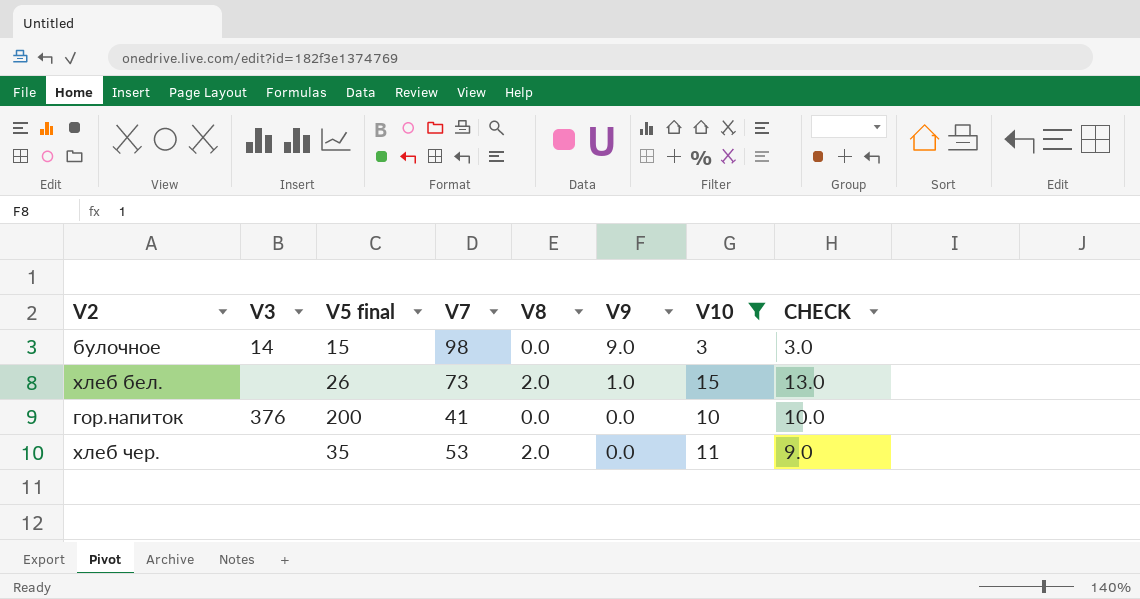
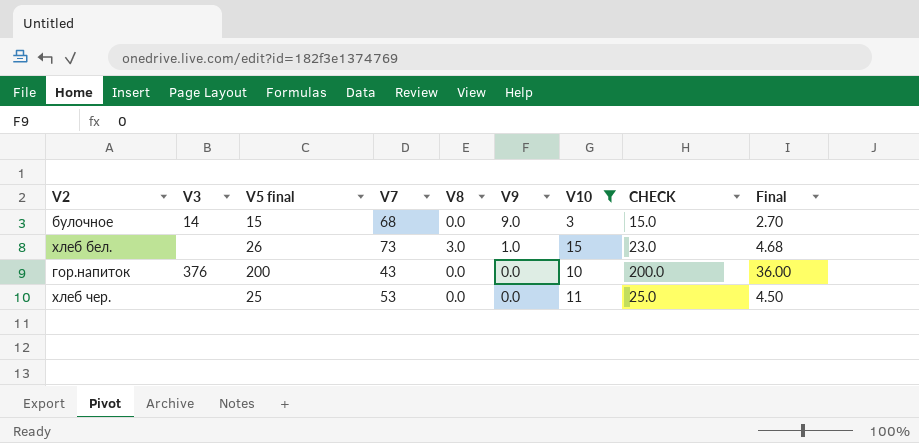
column CHECK | formula: [V10] - [V8] -> [V5 final] - [V8]
column Final | formula: none -> [V5 final] * 0.18
булочное | V7: 98 -> 68
хлеб бел. | V8: 2.0 -> 3.0
гор.напиток | V7: 41 -> 43
хлеб чер. | V5 final: 35 -> 25
хлеб чер. | V8: 2.0 -> 0.0

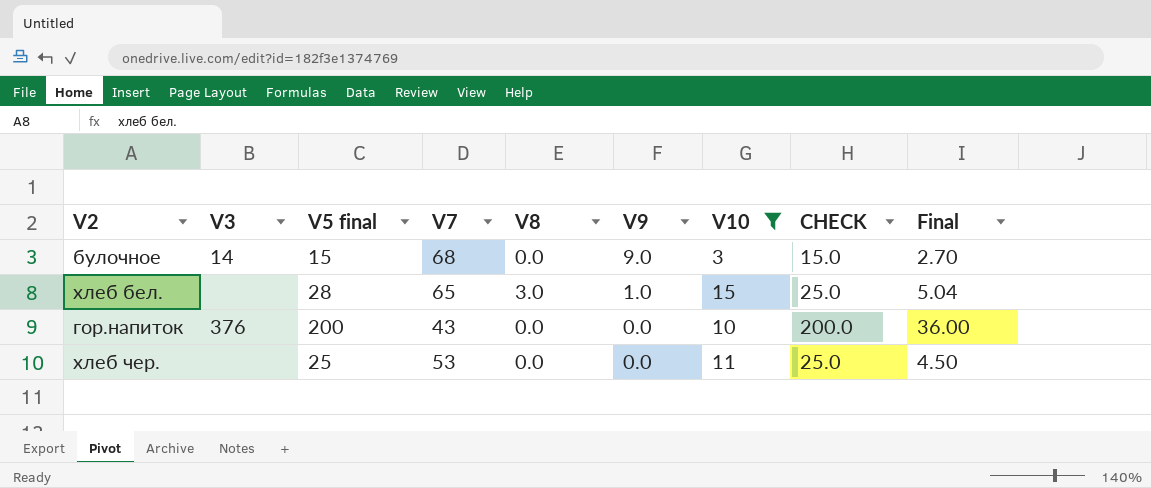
хлеб бел. | V5 final: 26 -> 28
хлеб бел. | V7: 73 -> 65
хлеб бел. | CHECK: 23.0 -> 25.0
хлеб бел. | Final: 4.68 -> 5.04

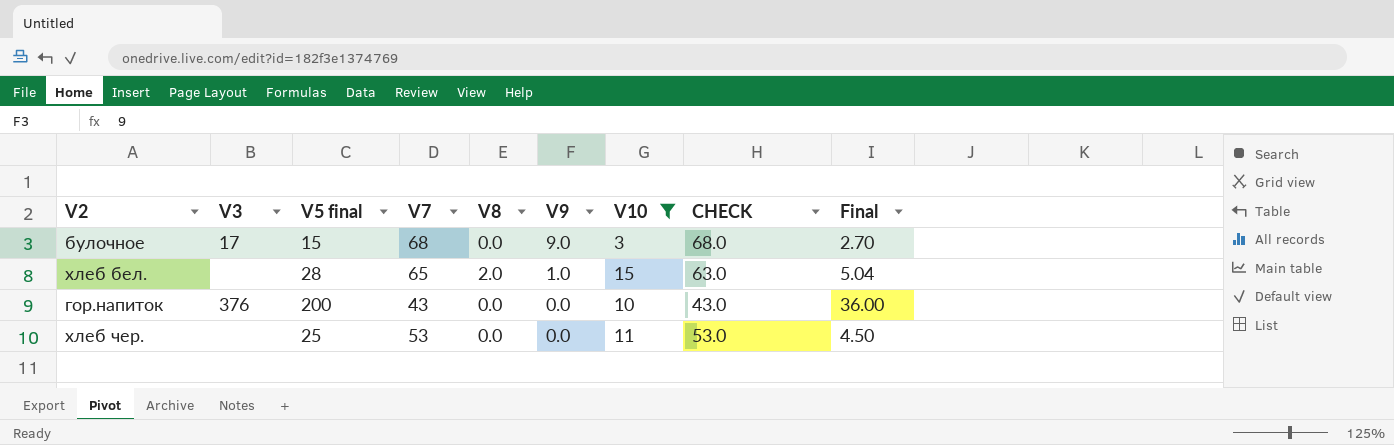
column CHECK | formula: [V5 final] - [V8] -> [V7] - [V8]
булочное | V3: 14 -> 17
хлеб бел. | V8: 3.0 -> 2.0

